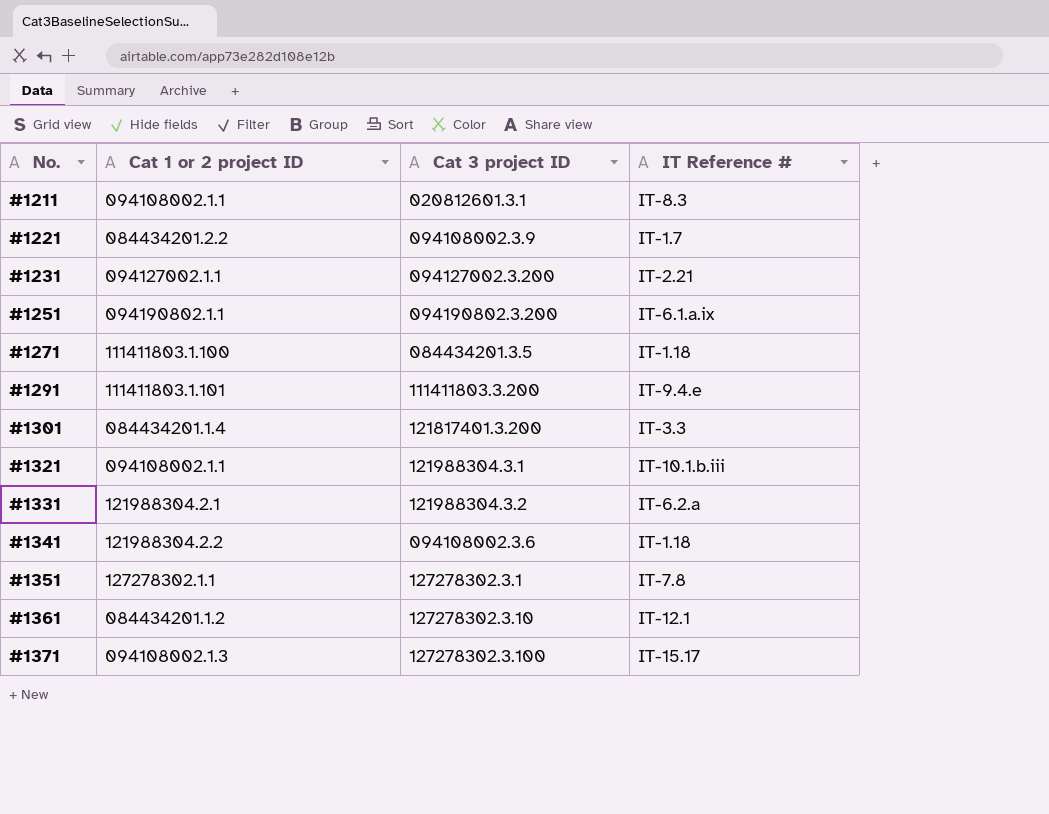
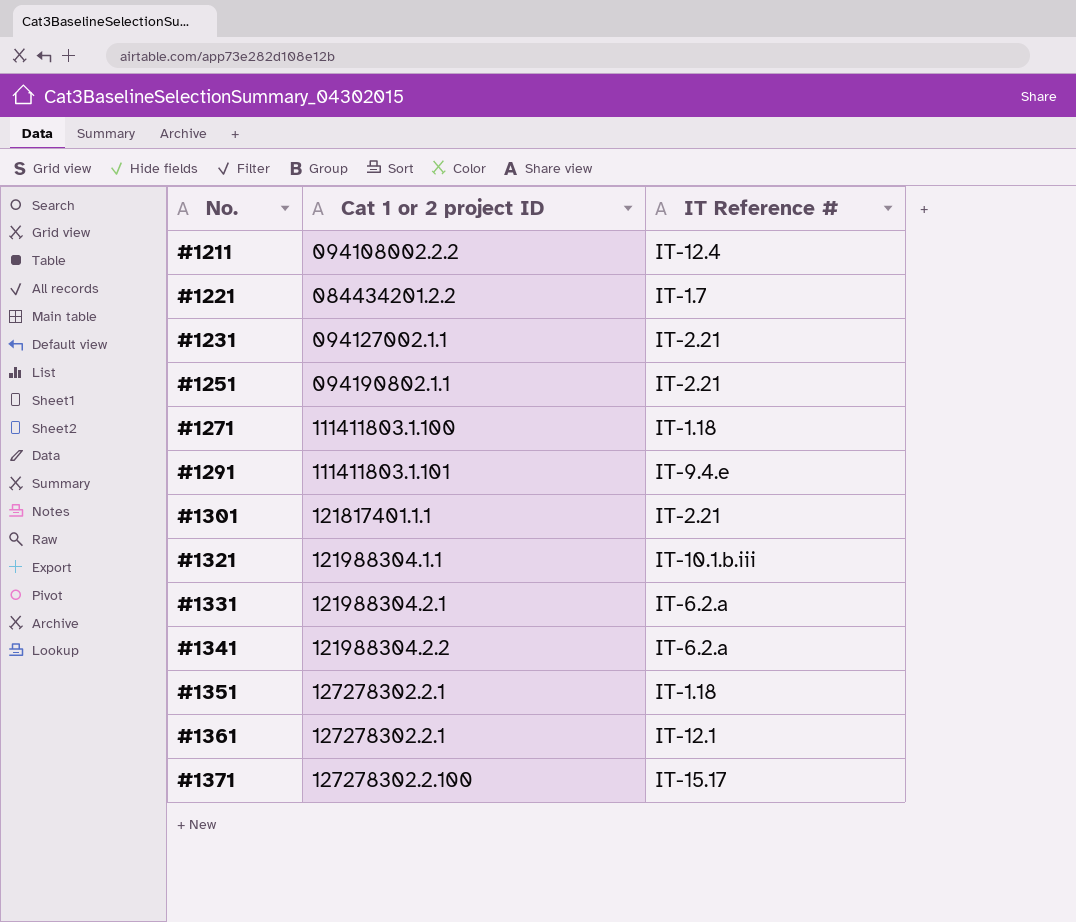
column Cat 3 project ID | position: 3 -> none
#1211 | Cat 1 or 2 project ID: 094108002.1.1 -> 094108002.2.2
#1211 | IT Reference #: IT-8.3 -> IT-12.4
#1251 | IT Reference #: IT-6.1.a.ix -> IT-2.21
#1301 | Cat 1 or 2 project ID: 084434201.1.4 -> 121817401.1.1
#1301 | IT Reference #: IT-3.3 -> IT-2.21
#1321 | Cat 1 or 2 project ID: 094108002.1.1 -> 121988304.1.1
#1341 | IT Reference #: IT-1.18 -> IT-6.2.a
#1351 | Cat 1 or 2 project ID: 127278302.1.1 -> 127278302.2.1
#1351 | IT Reference #: IT-7.8 -> IT-1.18
#1361 | Cat 1 or 2 project ID: 084434201.1.2 -> 127278302.2.1
#1371 | Cat 1 or 2 project ID: 094108002.1.3 -> 127278302.2.100

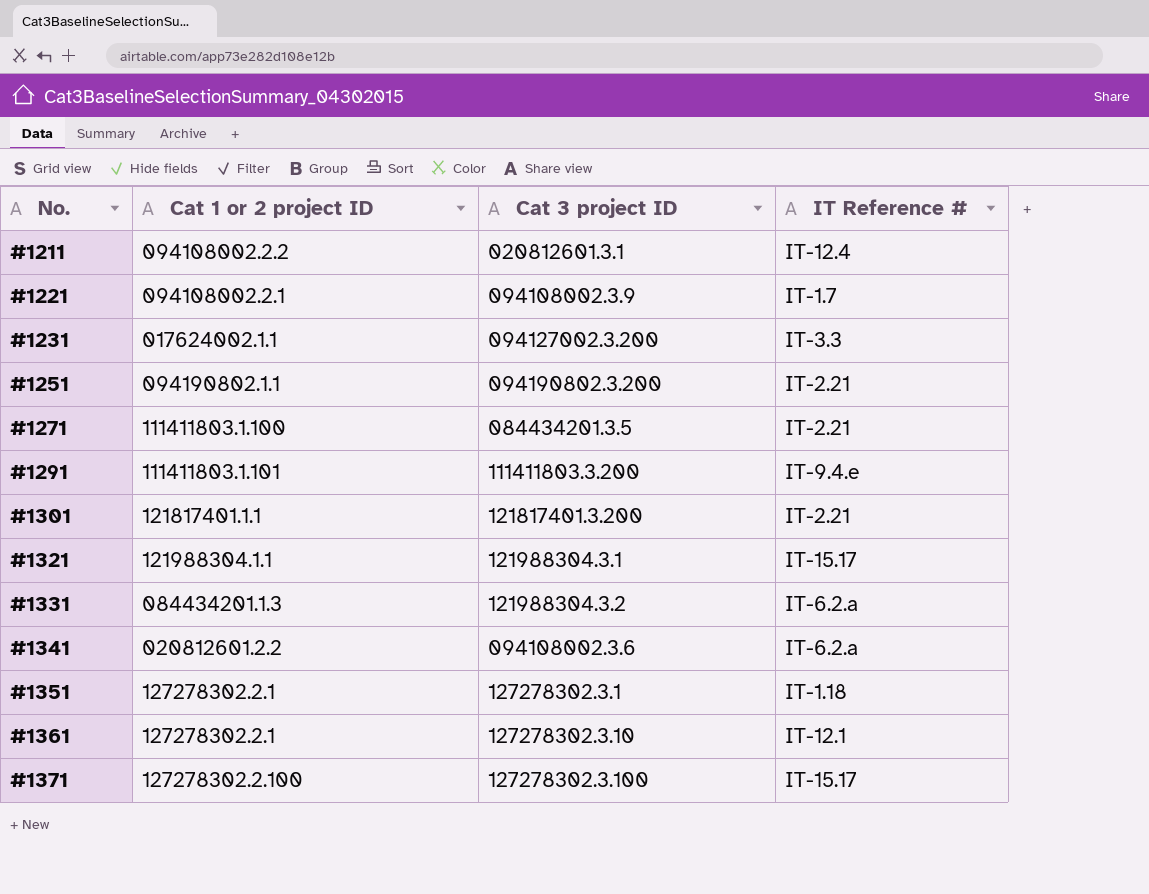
column Cat 3 project ID | position: none -> 3
#1221 | Cat 1 or 2 project ID: 084434201.2.2 -> 094108002.2.1
#1231 | Cat 1 or 2 project ID: 094127002.1.1 -> 017624002.1.1
#1231 | IT Reference #: IT-2.21 -> IT-3.3
#1271 | IT Reference #: IT-1.18 -> IT-2.21
#1321 | IT Reference #: IT-10.1.b.iii -> IT-15.17
#1331 | Cat 1 or 2 project ID: 121988304.2.1 -> 084434201.1.3
#1341 | Cat 1 or 2 project ID: 121988304.2.2 -> 020812601.2.2

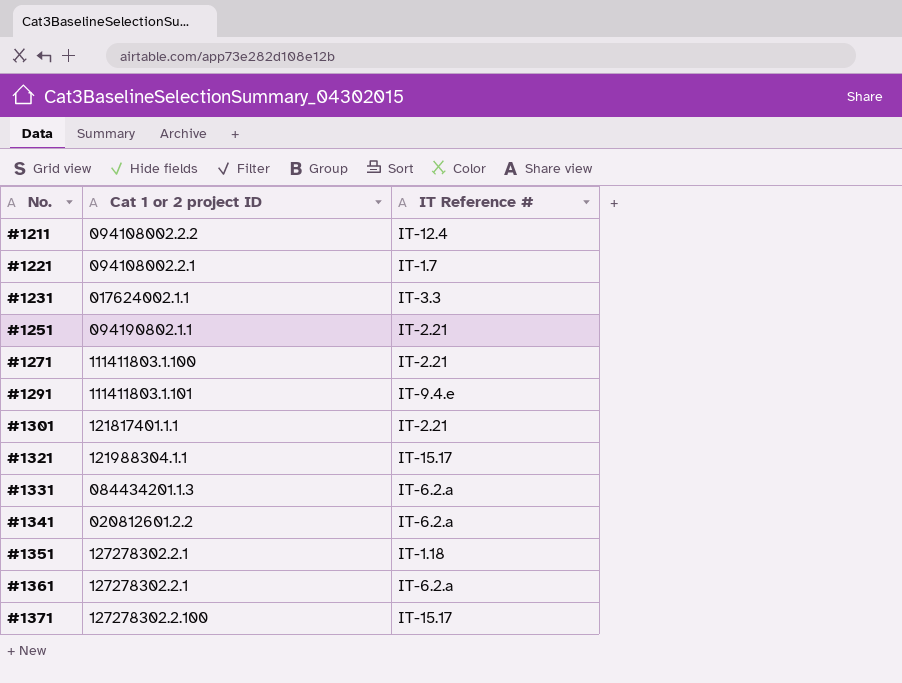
column Cat 3 project ID | position: 3 -> none
#1361 | IT Reference #: IT-12.1 -> IT-6.2.a

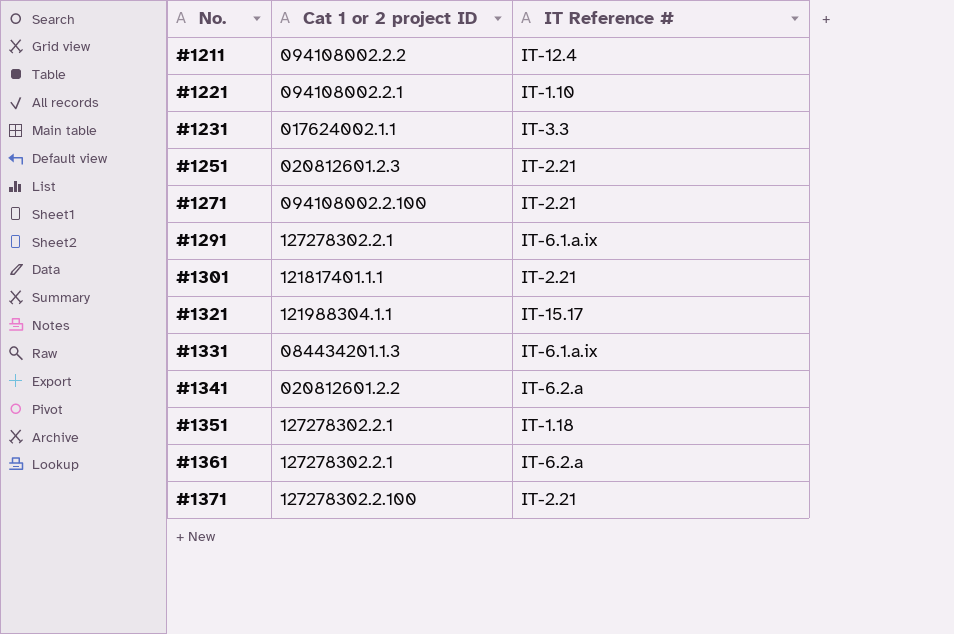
#1221 | IT Reference #: IT-1.7 -> IT-1.10
#1251 | Cat 1 or 2 project ID: 094190802.1.1 -> 020812601.2.3
#1271 | Cat 1 or 2 project ID: 111411803.1.100 -> 094108002.2.100
#1291 | Cat 1 or 2 project ID: 111411803.1.101 -> 127278302.2.1
#1291 | IT Reference #: IT-9.4.e -> IT-6.1.a.ix
#1331 | IT Reference #: IT-6.2.a -> IT-6.1.a.ix
#1371 | IT Reference #: IT-15.17 -> IT-2.21

